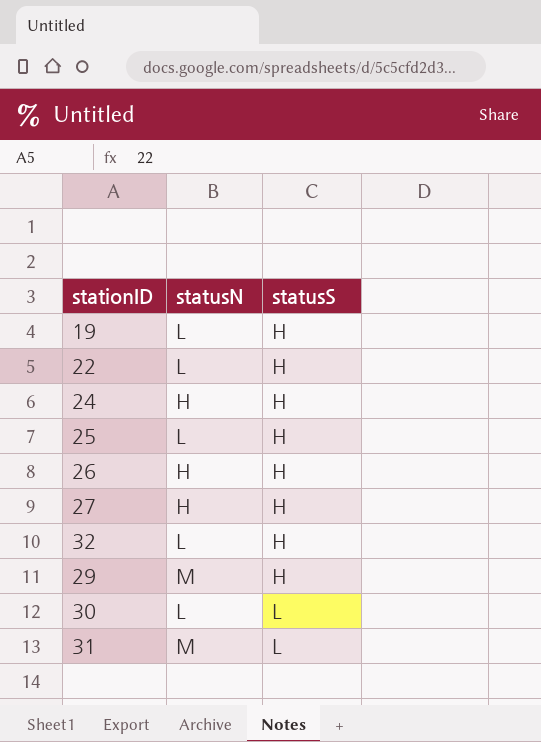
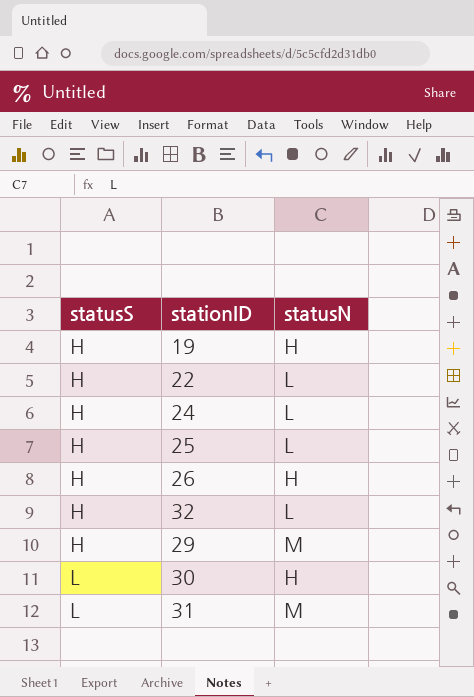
column statusS | position: 3 -> 1
row 27: H | H -> none
19 | statusN: L -> H
24 | statusN: H -> L
30 | statusN: L -> H

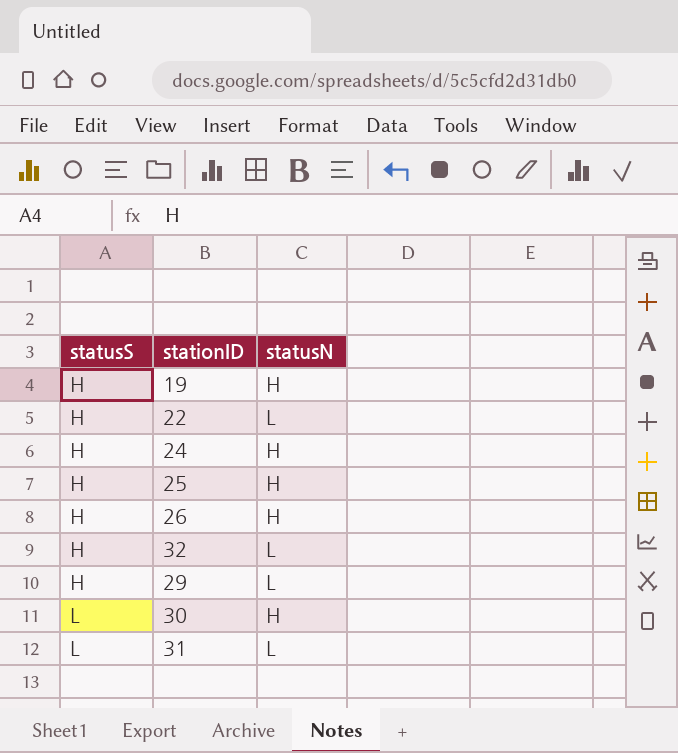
24 | statusN: L -> H
25 | statusN: L -> H
29 | statusN: M -> L
31 | statusN: M -> L

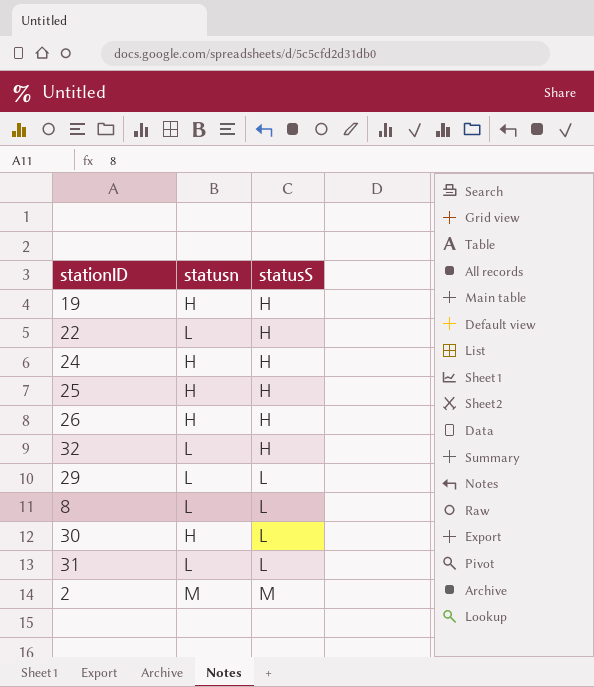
column name: statusN -> statusn
column statusS | position: 1 -> 3
29 | statusS: H -> L
row 8: none -> L | L
row 2: none -> M | M

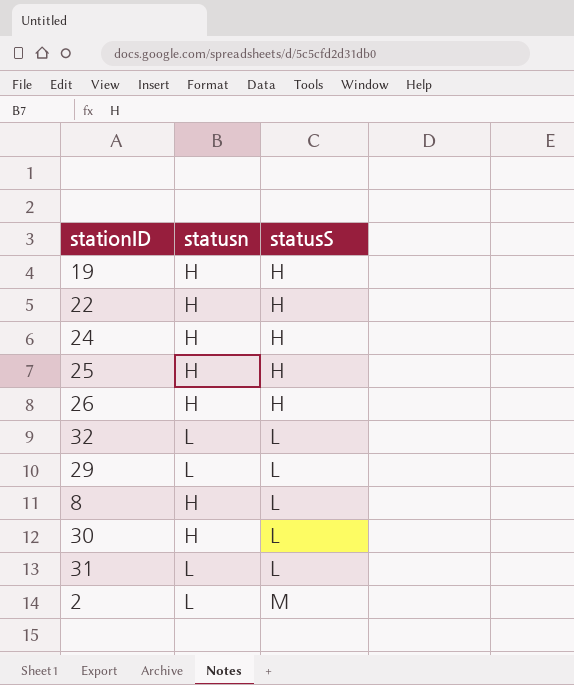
22 | statusn: L -> H
32 | statusS: H -> L
8 | statusn: L -> H
2 | statusn: M -> L

